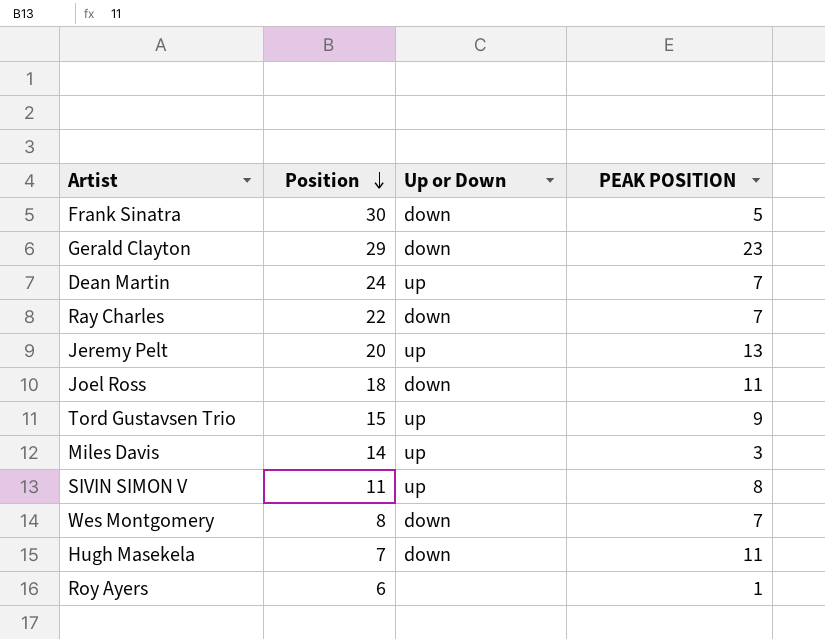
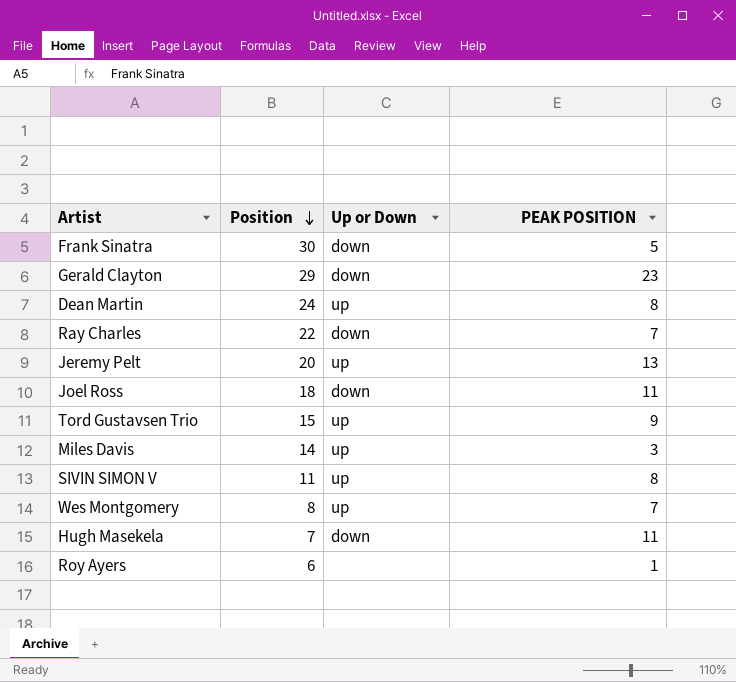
Dean Martin | PEAK POSITION: 7 -> 8
Wes Montgomery | Up or Down: down -> up

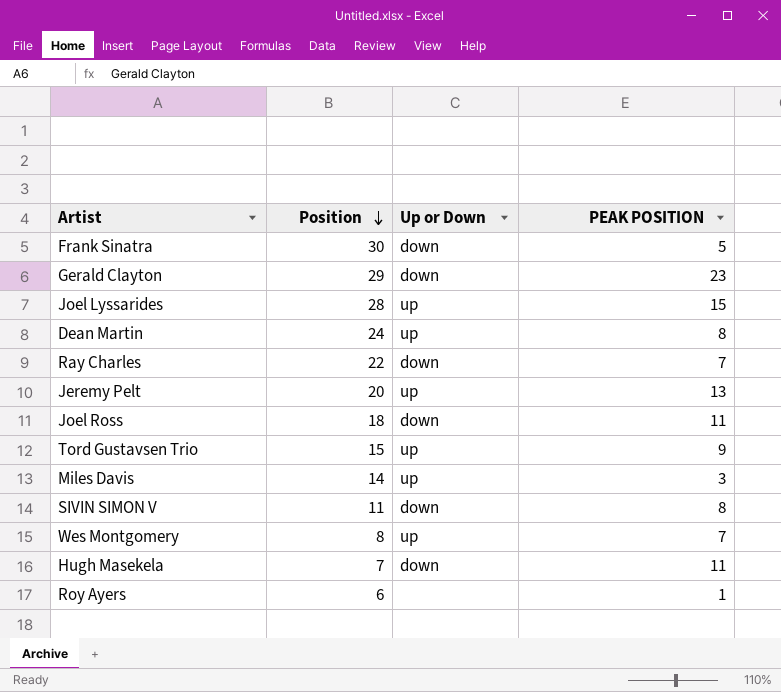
row Joel Lyssarides: none -> 28 | up | 15
SIVIN SIMON V | Up or Down: up -> down

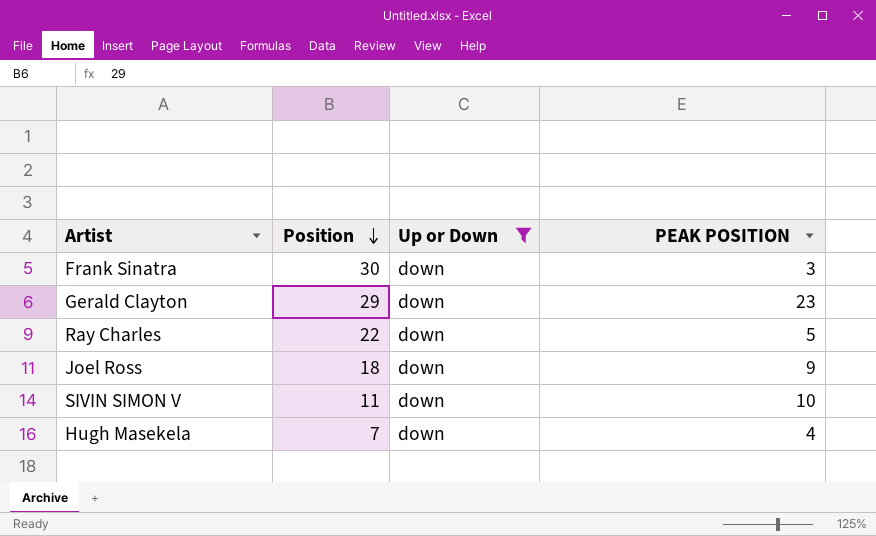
filter: none -> Up or Down = down
Frank Sinatra | PEAK POSITION: 5 -> 3
Ray Charles | PEAK POSITION: 7 -> 5
Joel Ross | PEAK POSITION: 11 -> 9
SIVIN SIMON V | PEAK POSITION: 8 -> 10
Hugh Masekela | PEAK POSITION: 11 -> 4

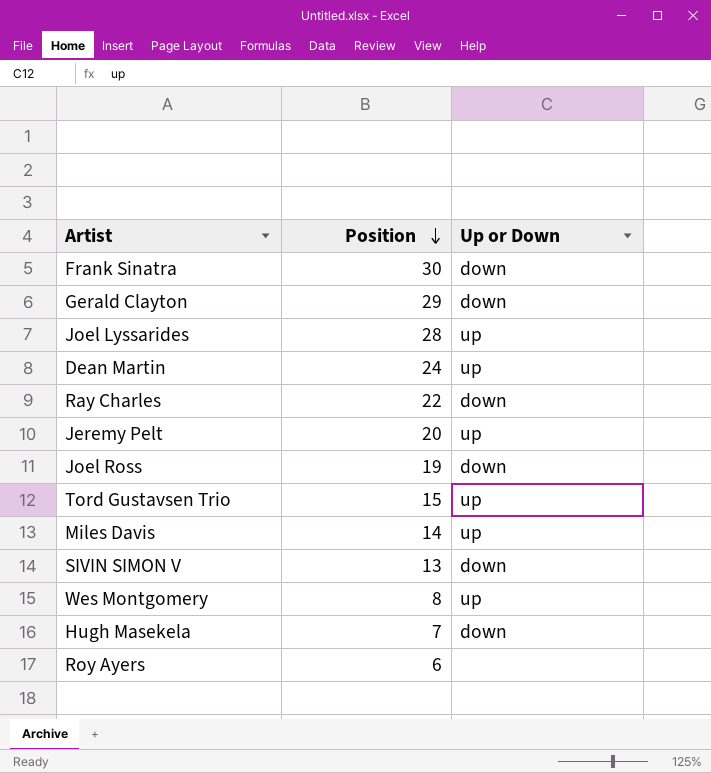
filter: Up or Down = down -> none
column PEAK POSITION | position: 4 -> none
Joel Ross | Position: 18 -> 19
SIVIN SIMON V | Position: 11 -> 13

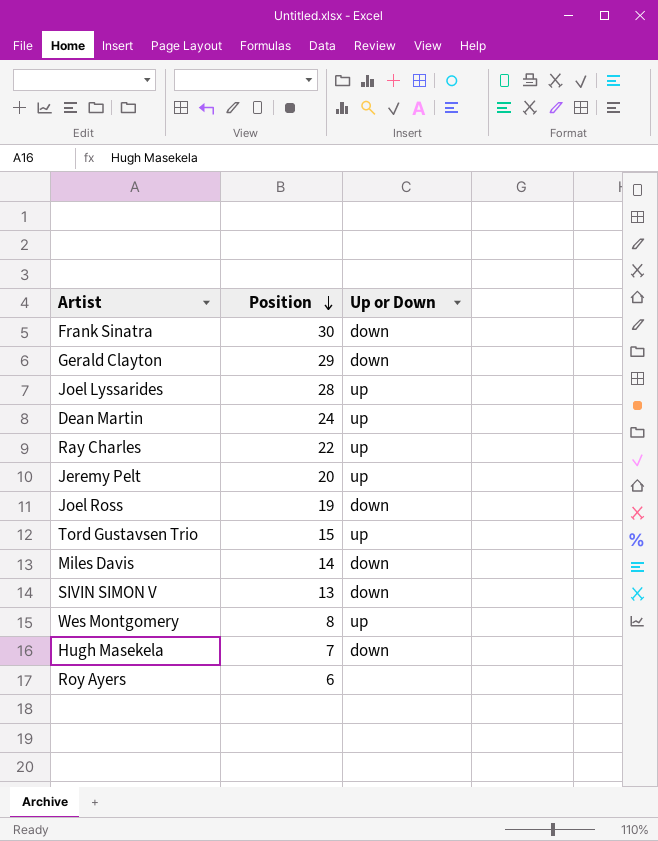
Ray Charles | Up or Down: down -> up
Miles Davis | Up or Down: up -> down

